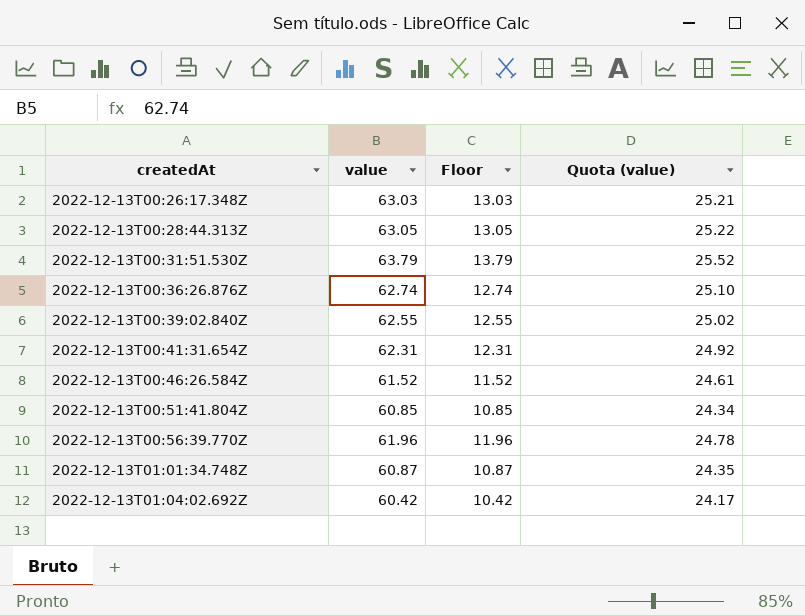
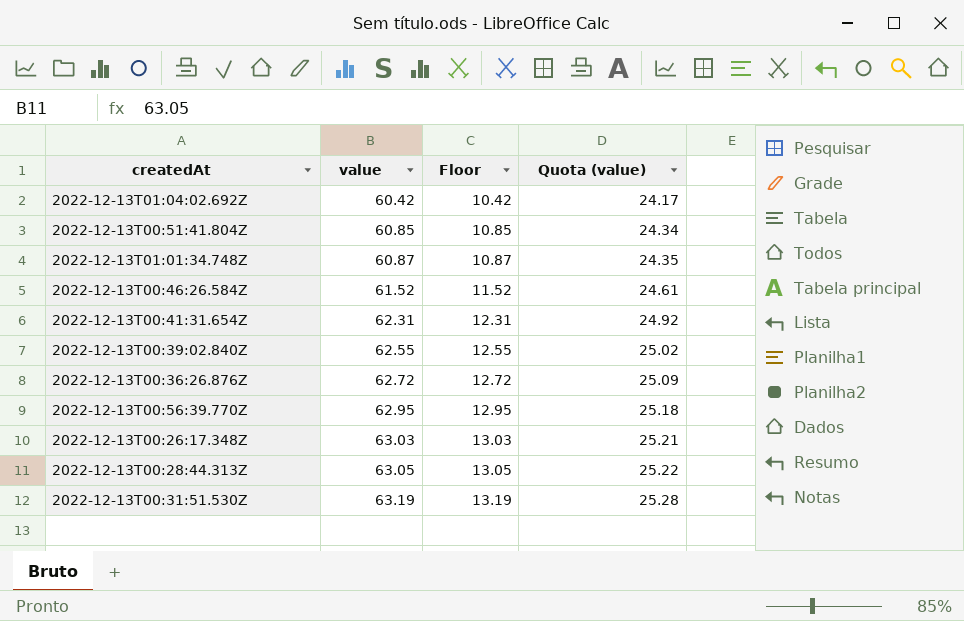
row order: createdAt ascending -> value ascending
2022-12-13T00:36:26.876Z | value: 62.74 -> 62.72
2022-12-13T00:36:26.876Z | Floor: 12.74 -> 12.72
2022-12-13T00:36:26.876Z | Quota (value): 25.10 -> 25.09
2022-12-13T00:56:39.770Z | value: 61.96 -> 62.95
2022-12-13T00:56:39.770Z | Floor: 11.96 -> 12.95
2022-12-13T00:56:39.770Z | Quota (value): 24.78 -> 25.18
2022-12-13T00:31:51.530Z | value: 63.79 -> 63.19
2022-12-13T00:31:51.530Z | Floor: 13.79 -> 13.19
2022-12-13T00:31:51.530Z | Quota (value): 25.52 -> 25.28

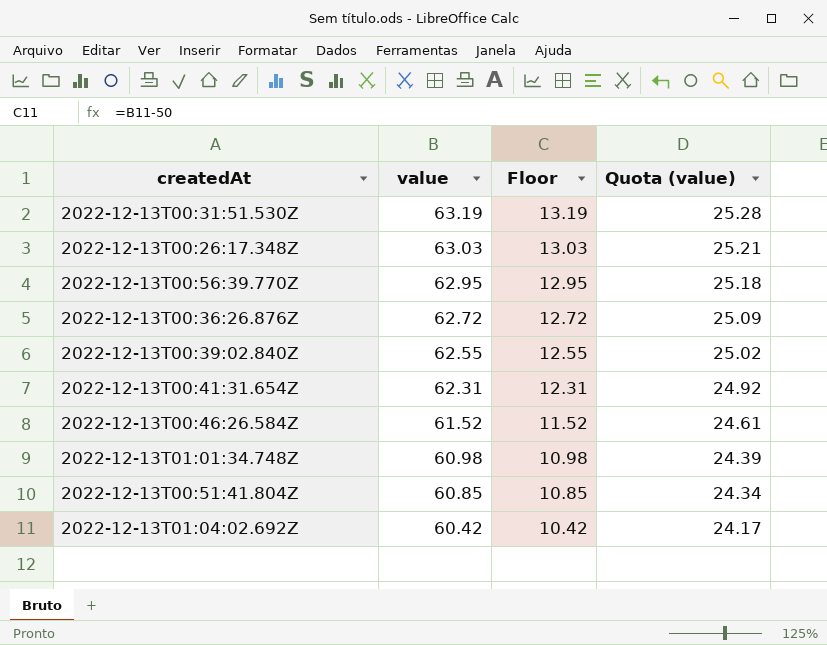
row order: value ascending -> value descending
row 2022-12-13T00:28:44.313Z: 63.05 | 13.05 | 25.22 -> none
2022-12-13T01:01:34.748Z | value: 60.87 -> 60.98
2022-12-13T01:01:34.748Z | Floor: 10.87 -> 10.98
2022-12-13T01:01:34.748Z | Quota (value): 24.35 -> 24.39

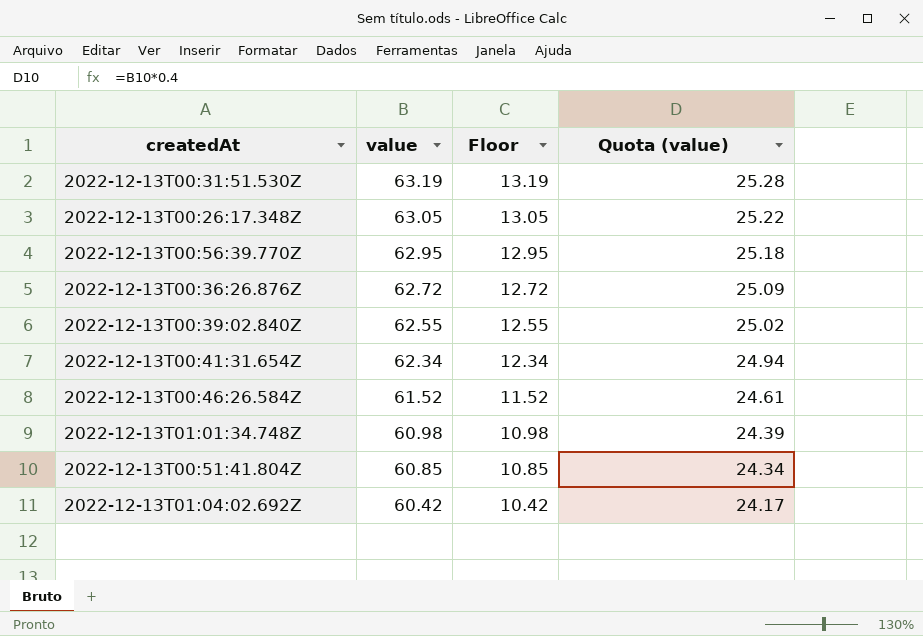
2022-12-13T00:26:17.348Z | value: 63.03 -> 63.05
2022-12-13T00:26:17.348Z | Floor: 13.03 -> 13.05
2022-12-13T00:26:17.348Z | Quota (value): 25.21 -> 25.22
2022-12-13T00:41:31.654Z | value: 62.31 -> 62.34
2022-12-13T00:41:31.654Z | Floor: 12.31 -> 12.34
2022-12-13T00:41:31.654Z | Quota (value): 24.92 -> 24.94

